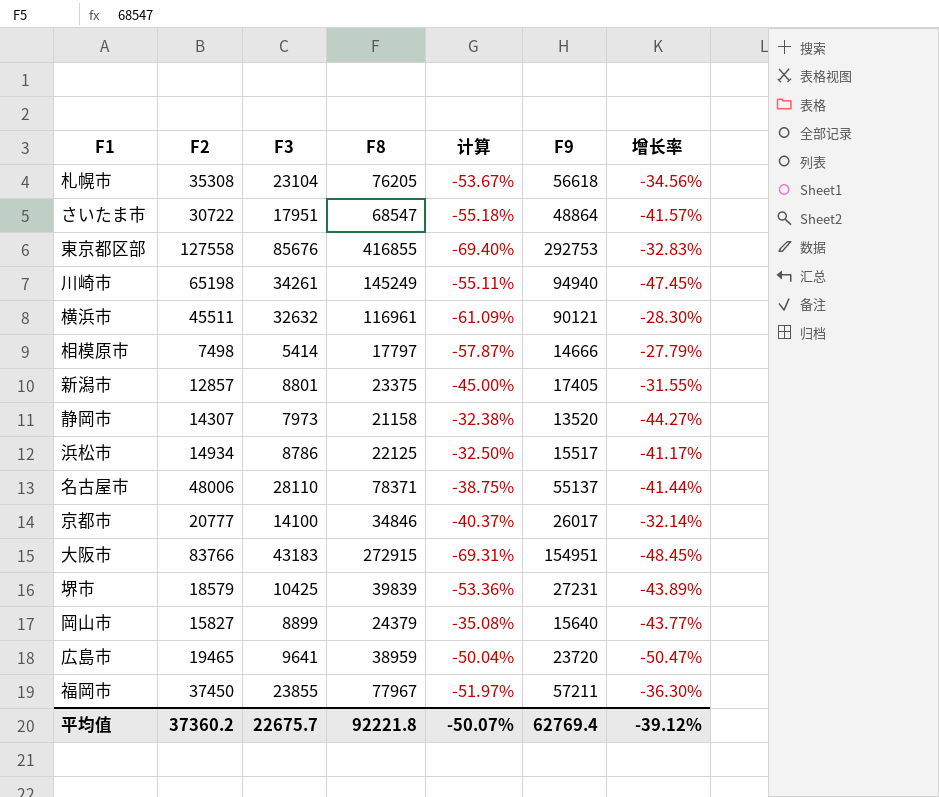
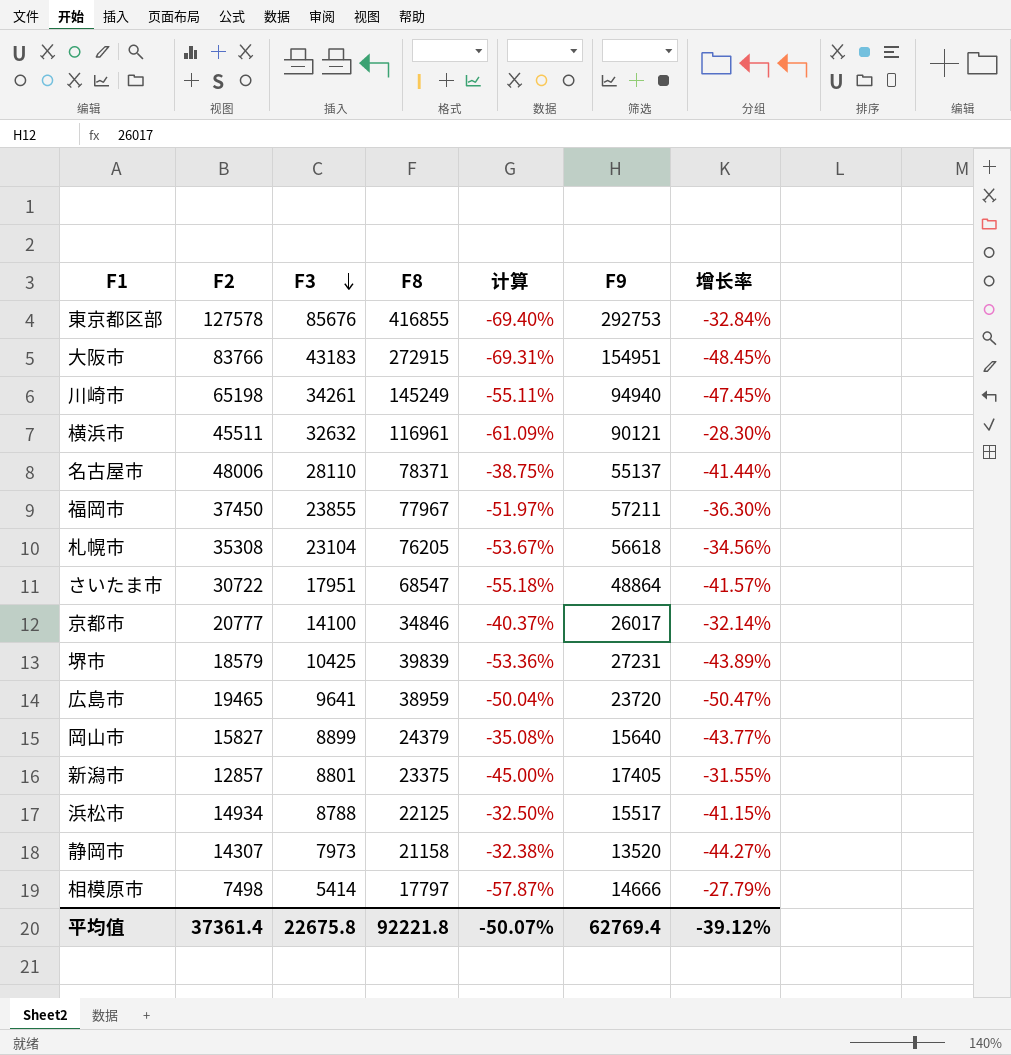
row order: none -> F3 descending
東京都区部 | F2: 127558 -> 127578
東京都区部 | 增长率: -32.83% -> -32.84%
浜松市 | F3: 8786 -> 8788
浜松市 | 增长率: -41.17% -> -41.15%
平均值 | F2: 37360.2 -> 37361.4
平均值 | F3: 22675.7 -> 22675.8

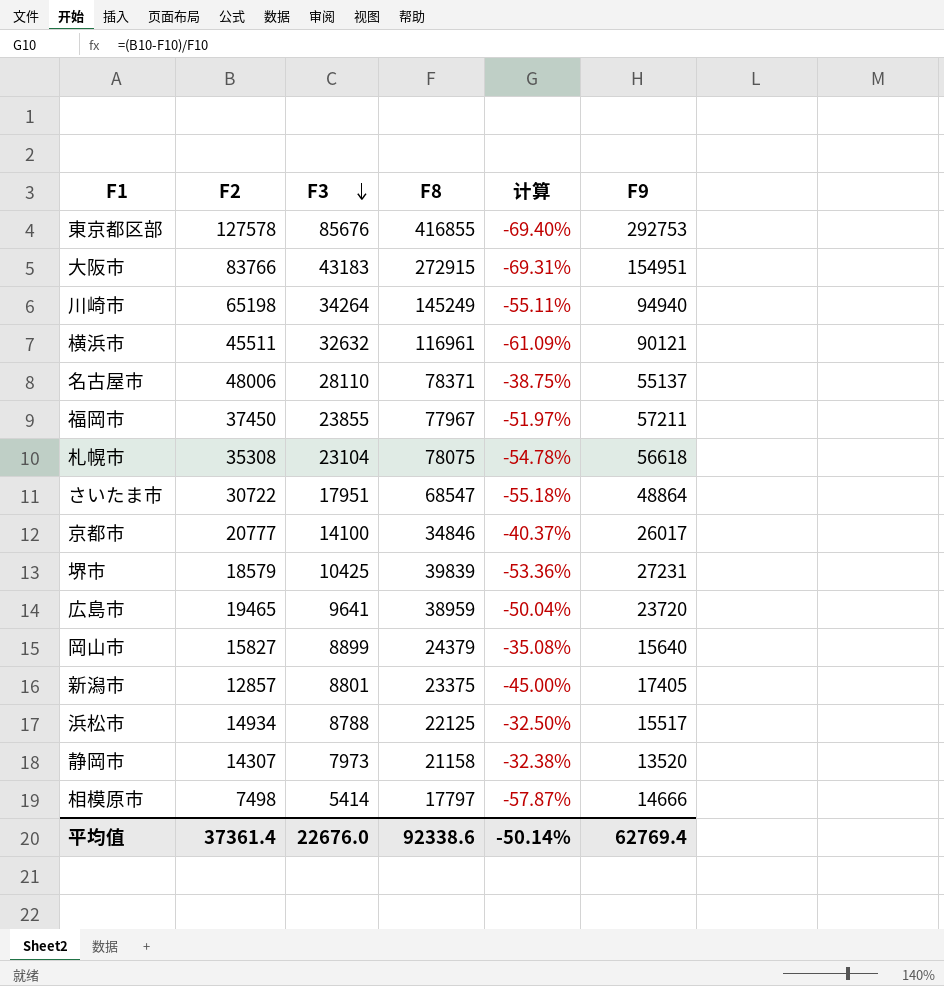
column 增长率 | formula: ([F3] - [F2]) / [F2] -> none
川崎市 | F3: 34261 -> 34264
札幌市 | F8: 76205 -> 78075
札幌市 | 计算: -53.67% -> -54.78%
平均值 | F3: 22675.8 -> 22676.0
平均值 | F8: 92221.8 -> 92338.6
平均值 | 计算: -50.07% -> -50.14%

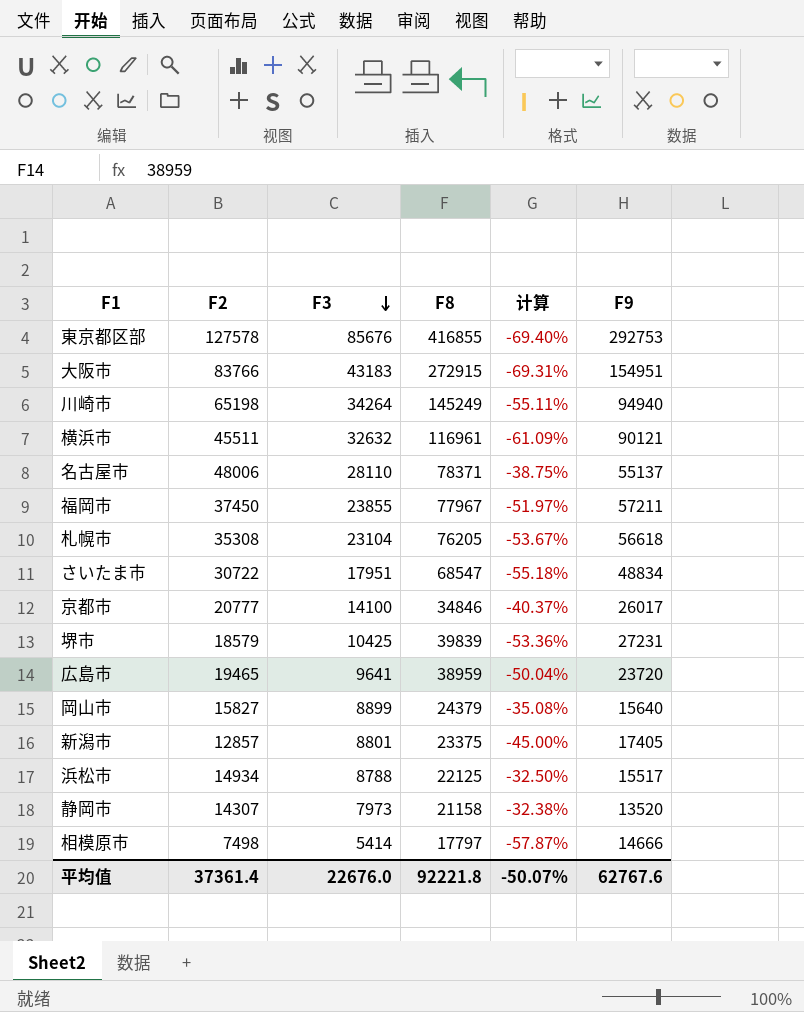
札幌市 | F8: 78075 -> 76205
札幌市 | 计算: -54.78% -> -53.67%
さいたま市 | F9: 48864 -> 48834
平均值 | F8: 92338.6 -> 92221.8
平均值 | 计算: -50.14% -> -50.07%
平均值 | F9: 62769.4 -> 62767.6

